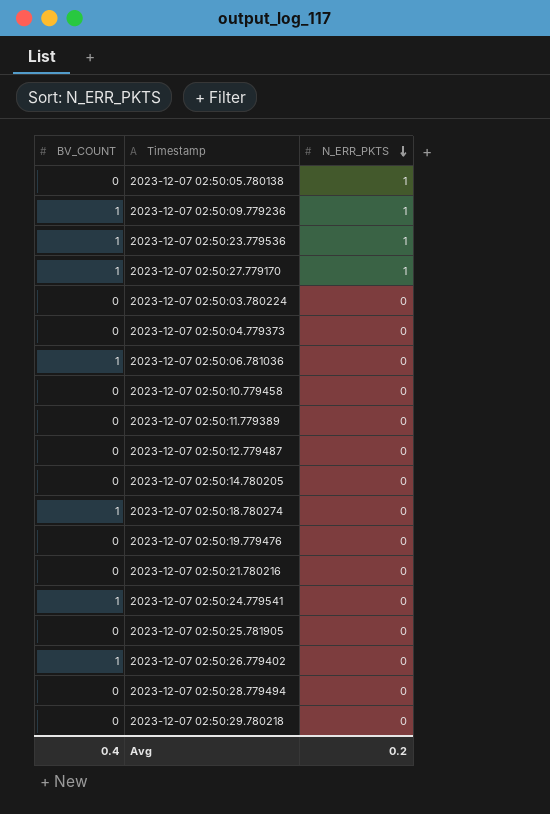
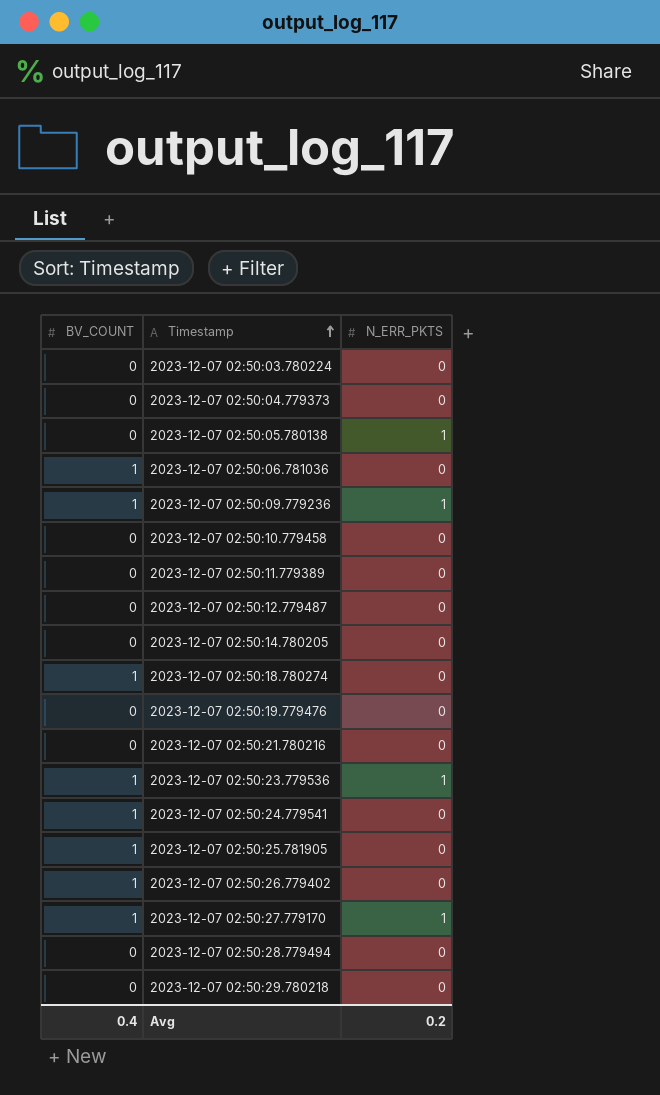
row order: N_ERR_PKTS descending -> Timestamp ascending
2023-12-07 02:50:25.781905 | BV_COUNT: 0 -> 1

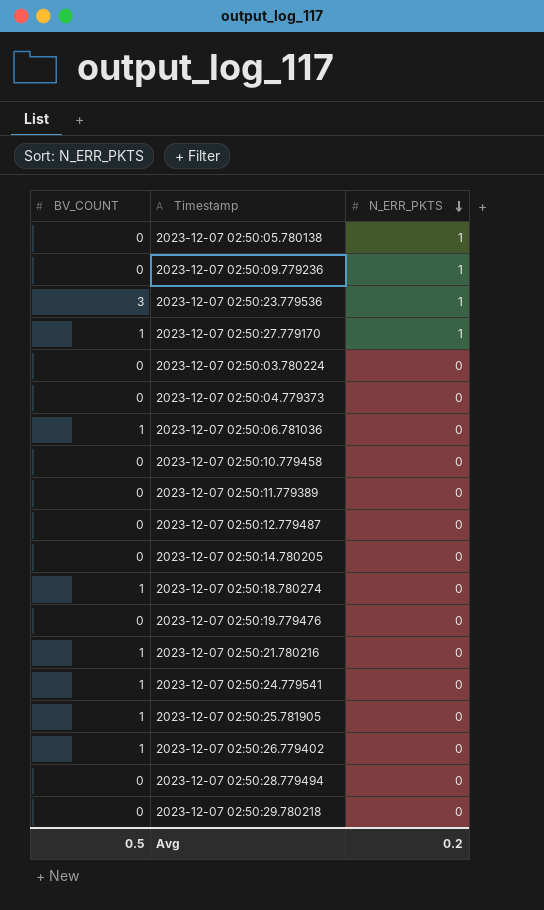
row order: Timestamp ascending -> N_ERR_PKTS descending
2023-12-07 02:50:09.779236 | BV_COUNT: 1 -> 0
2023-12-07 02:50:23.779536 | BV_COUNT: 1 -> 3
2023-12-07 02:50:21.780216 | BV_COUNT: 0 -> 1
Avg | BV_COUNT: 0.4 -> 0.5

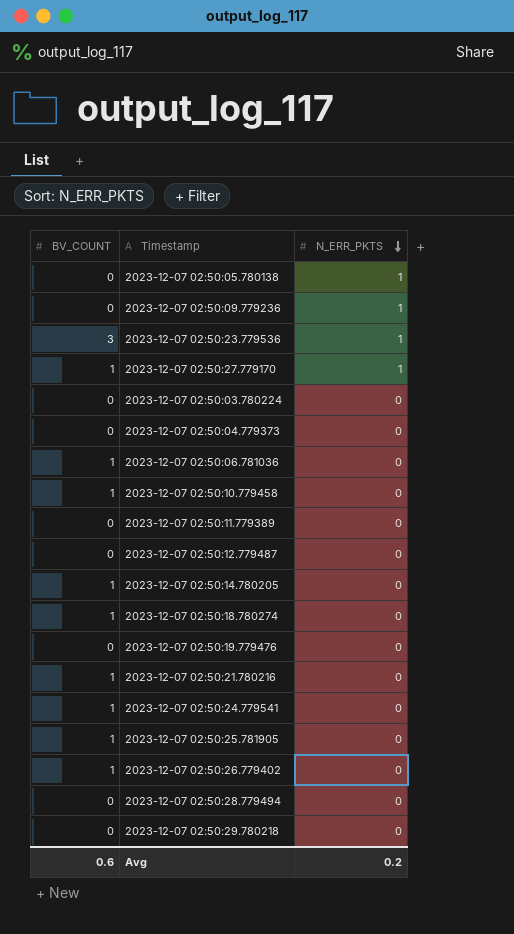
2023-12-07 02:50:10.779458 | BV_COUNT: 0 -> 1
2023-12-07 02:50:14.780205 | BV_COUNT: 0 -> 1
Avg | BV_COUNT: 0.5 -> 0.6

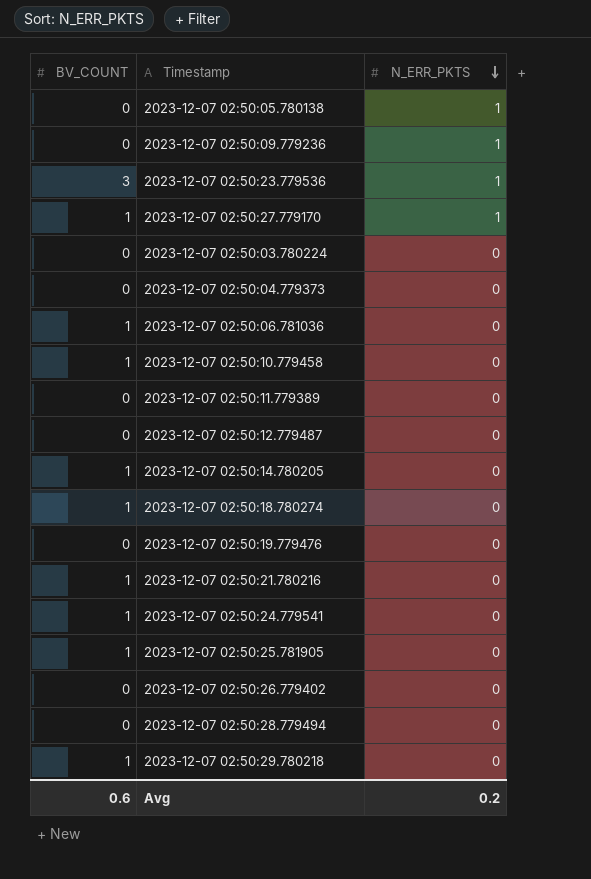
2023-12-07 02:50:26.779402 | BV_COUNT: 1 -> 0
2023-12-07 02:50:29.780218 | BV_COUNT: 0 -> 1

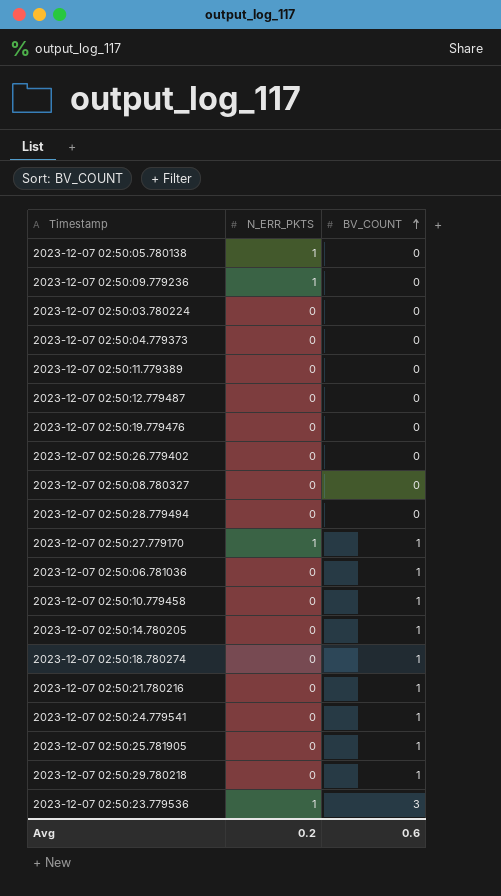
row order: N_ERR_PKTS descending -> BV_COUNT ascending
column BV_COUNT | position: 1 -> 3
row 2023-12-07 02:50:08.780327: none -> 0 | 0

